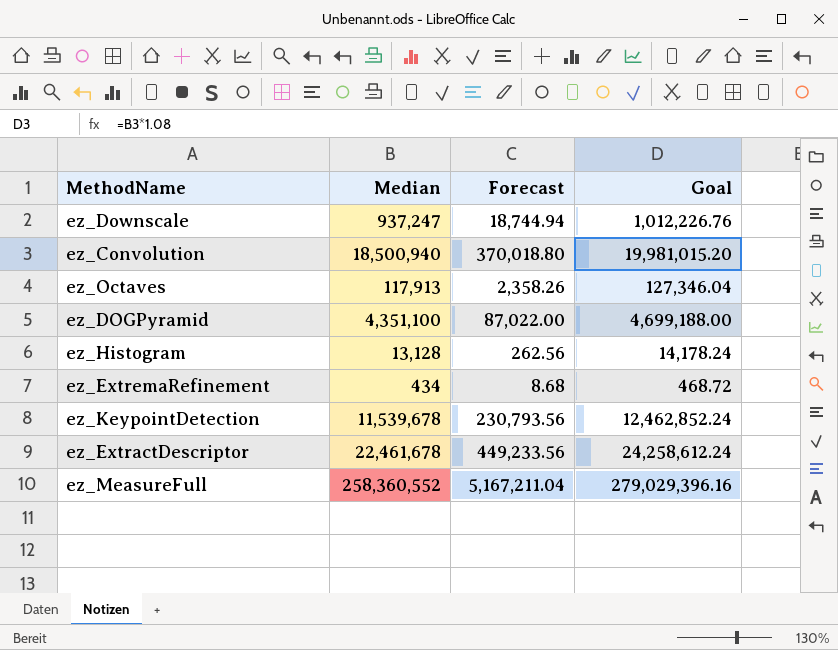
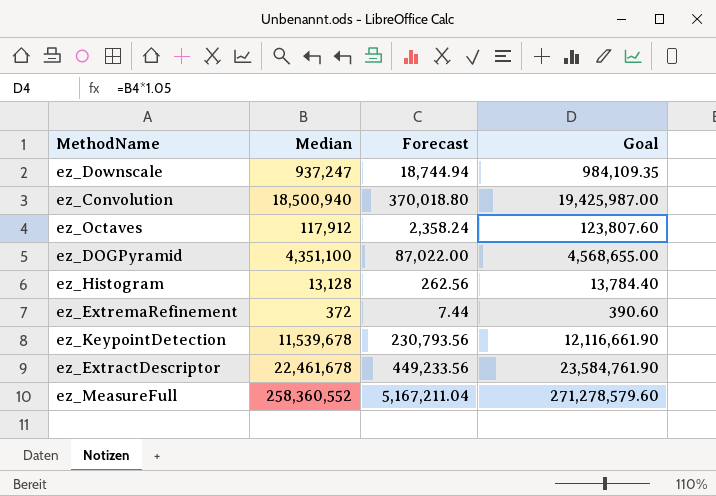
column Goal | formula: [Median] * 1.08 -> [Median] * 1.05
ez_Octaves | Median: 117,913 -> 117,912
ez_Octaves | Forecast: 2,358.26 -> 2,358.24
ez_ExtremaRefinement | Median: 434 -> 372
ez_ExtremaRefinement | Forecast: 8.68 -> 7.44

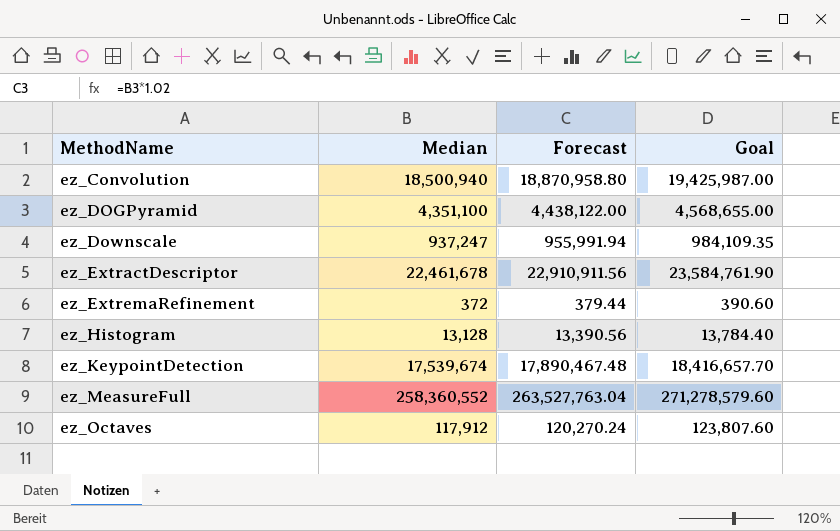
row order: none -> MethodName ascending
column Forecast | formula: [Median] * 0.02 -> [Median] * 1.02
ez_KeypointDetection | Median: 11,539,678 -> 17,539,674
ez_KeypointDetection | Goal: 12,116,661.90 -> 18,416,657.70

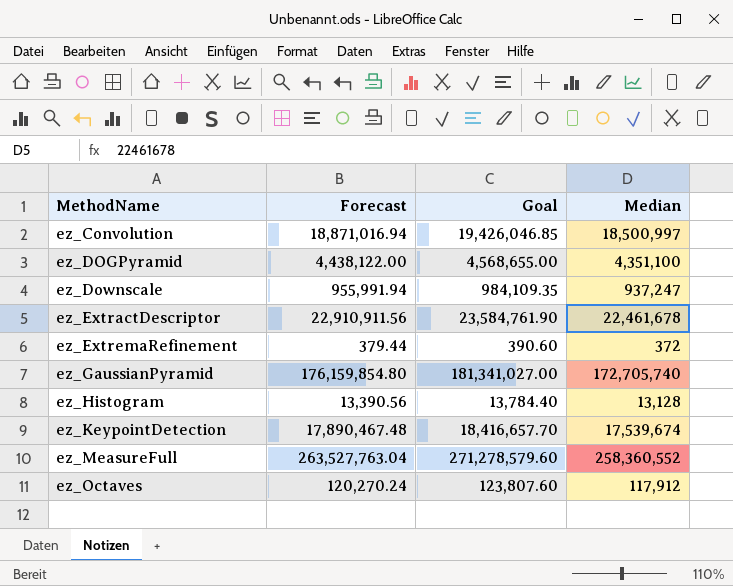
column Median | position: 2 -> 4
ez_Convolution | Forecast: 18,870,958.80 -> 18,871,016.94
ez_Convolution | Goal: 19,425,987.00 -> 19,426,046.85
ez_Convolution | Median: 18,500,940 -> 18,500,997
row ez_GaussianPyramid: none -> 176,159,854.80 | 181,341,027.00 | 172,705,740

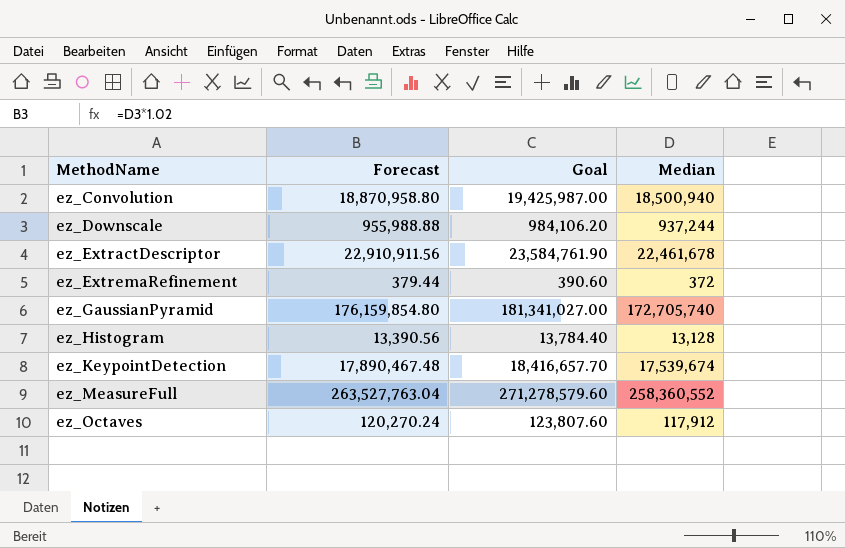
row ez_DOGPyramid: 4,438,122.00 | 4,568,655.00 | 4,351,100 -> none
ez_Convolution | Forecast: 18,871,016.94 -> 18,870,958.80
ez_Convolution | Goal: 19,426,046.85 -> 19,425,987.00
ez_Convolution | Median: 18,500,997 -> 18,500,940
ez_Downscale | Forecast: 955,991.94 -> 955,988.88
ez_Downscale | Goal: 984,109.35 -> 984,106.20
ez_Downscale | Median: 937,247 -> 937,244

